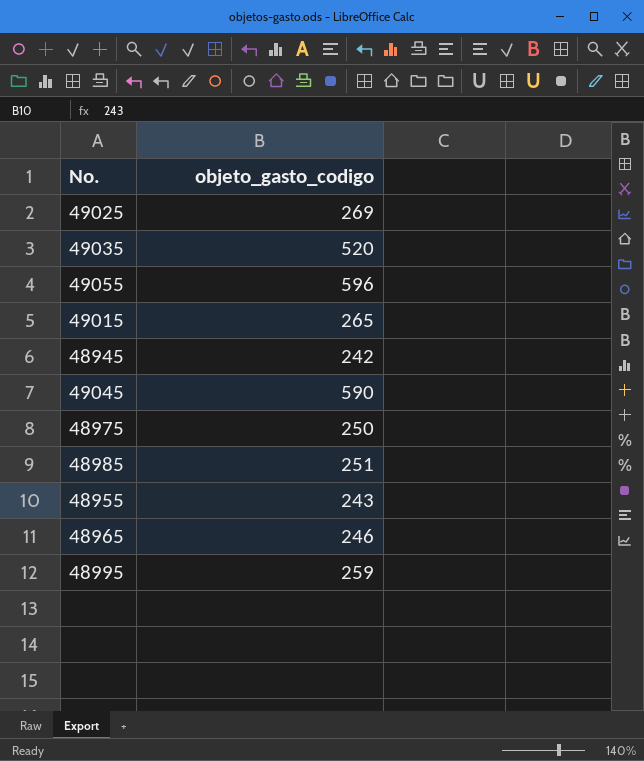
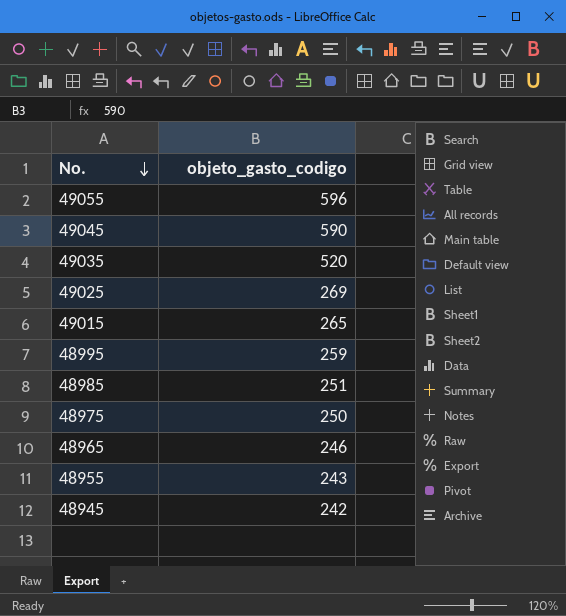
row order: none -> No. descending

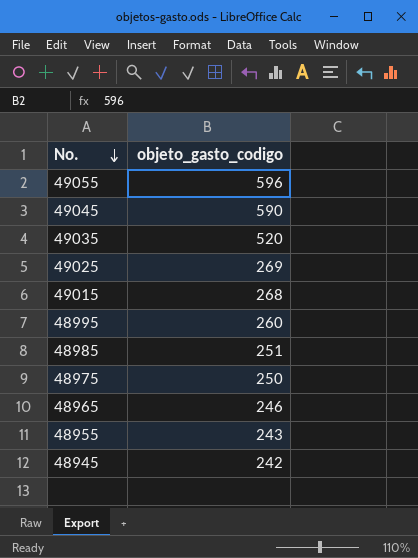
49015 | objeto_gasto_codigo: 265 -> 268
48995 | objeto_gasto_codigo: 259 -> 260

